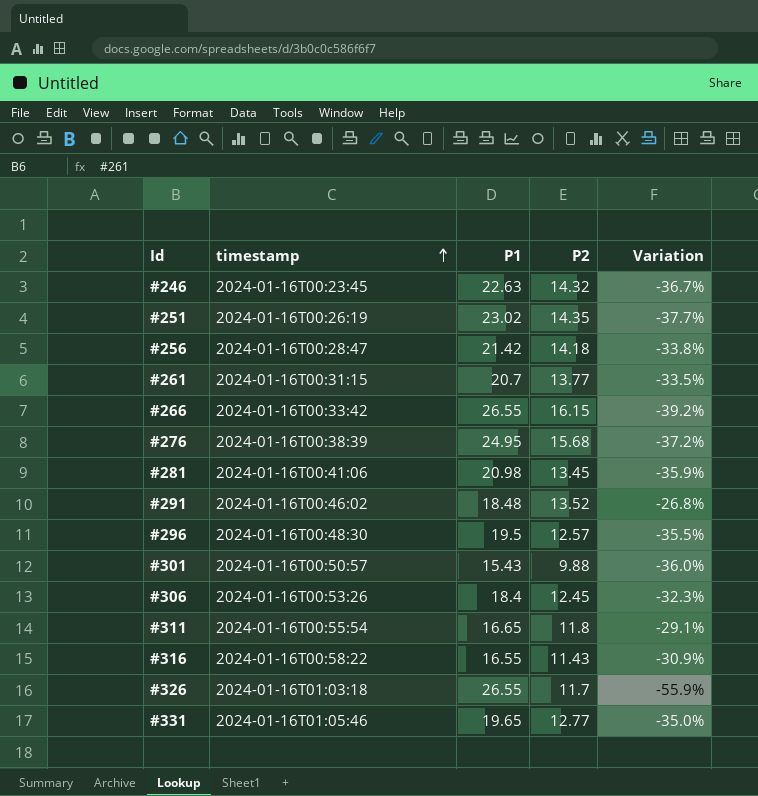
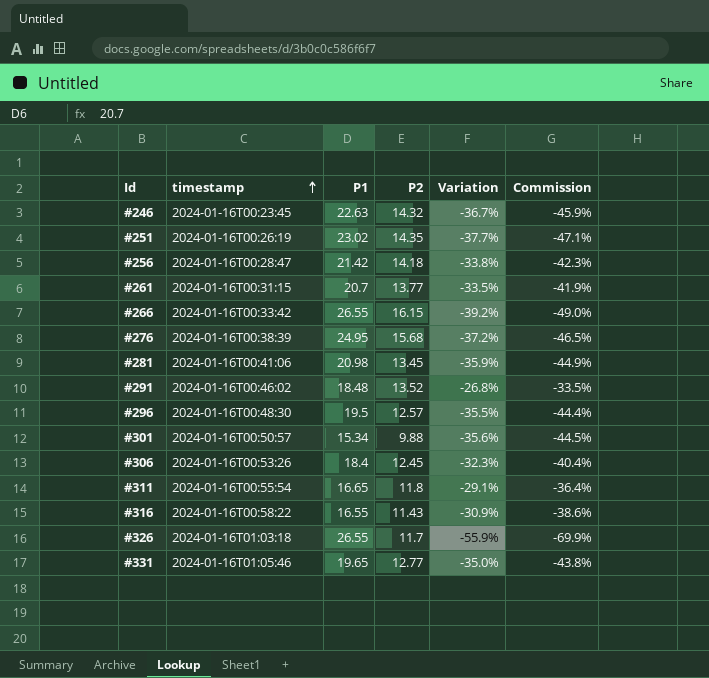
column Commission | formula: none -> [Variation] * 1.25
#301 | P1: 15.43 -> 15.34
#301 | Variation: -36.0% -> -35.6%

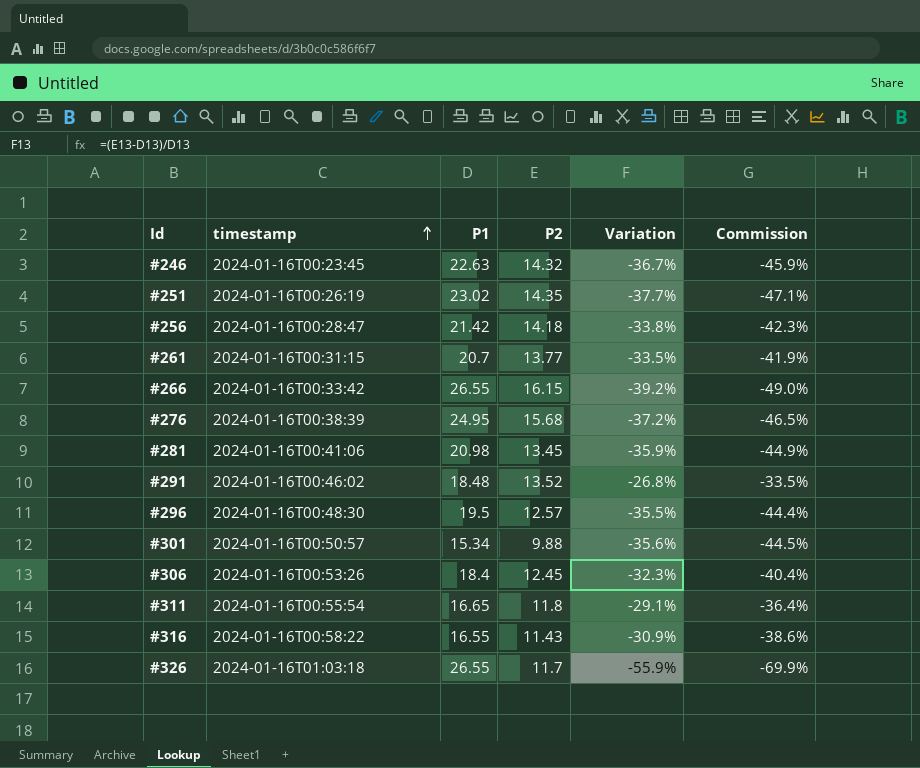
row #331: 2024-01-16T01:05:46 | 19.65 | 12.77 | -35.0% | -43.8% -> none

